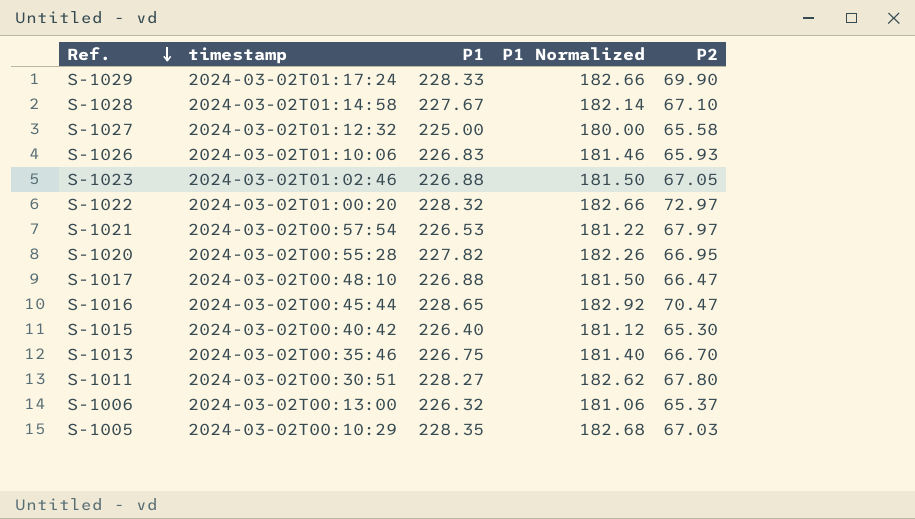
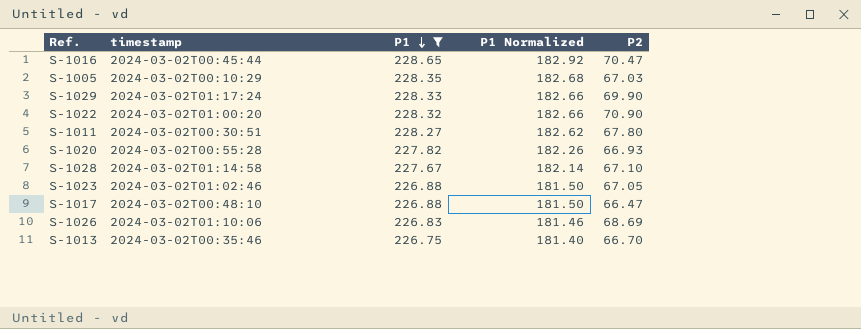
filter: none -> P1 >= 226.75
row order: Ref. descending -> P1 descending
S-1022 | P2: 72.97 -> 70.90
S-1020 | P2: 66.95 -> 66.93
S-1026 | P2: 65.93 -> 68.69

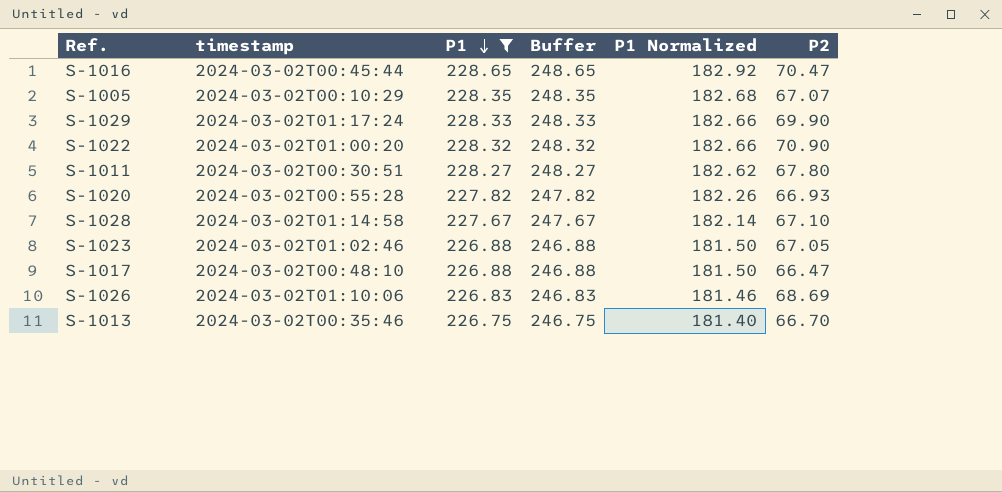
column Buffer | formula: none -> [P1] + 20
S-1005 | P2: 67.03 -> 67.07

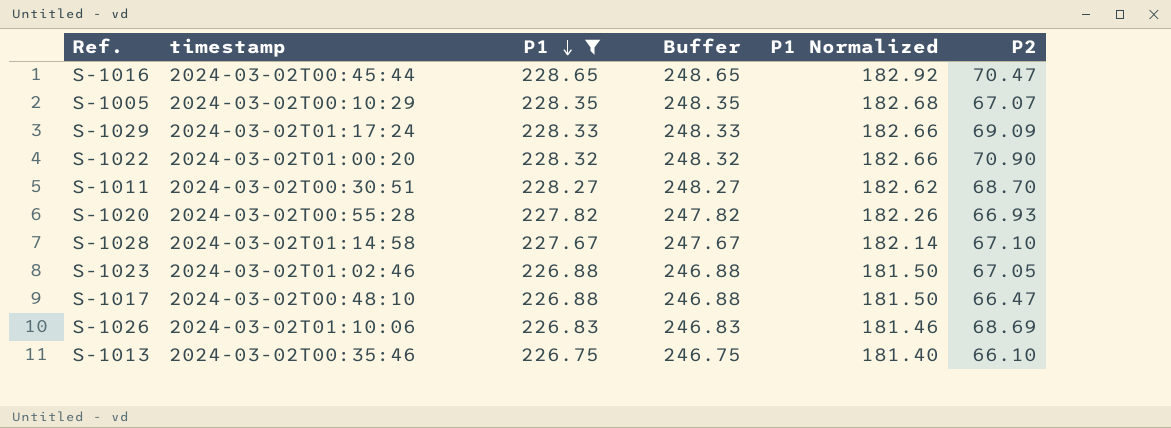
S-1029 | P2: 69.90 -> 69.09
S-1011 | P2: 67.80 -> 68.70
S-1013 | P2: 66.70 -> 66.10

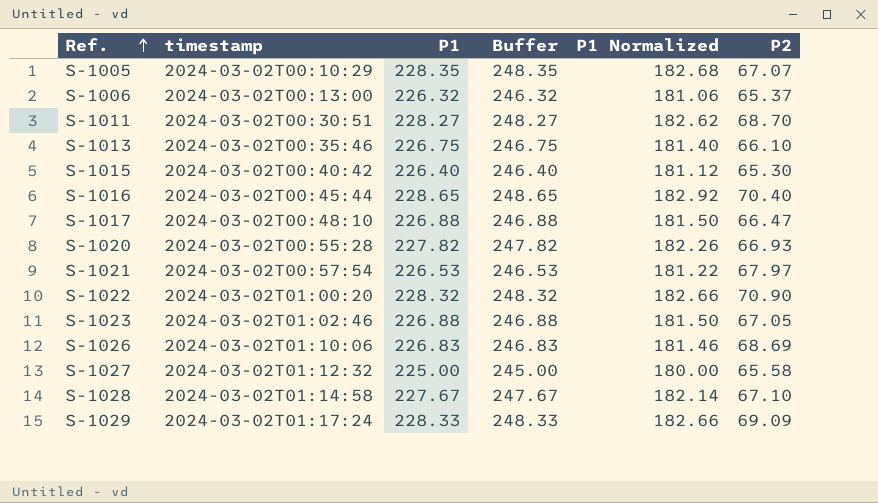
filter: P1 >= 226.75 -> none
row order: P1 descending -> Ref. ascending
S-1016 | P2: 70.47 -> 70.40

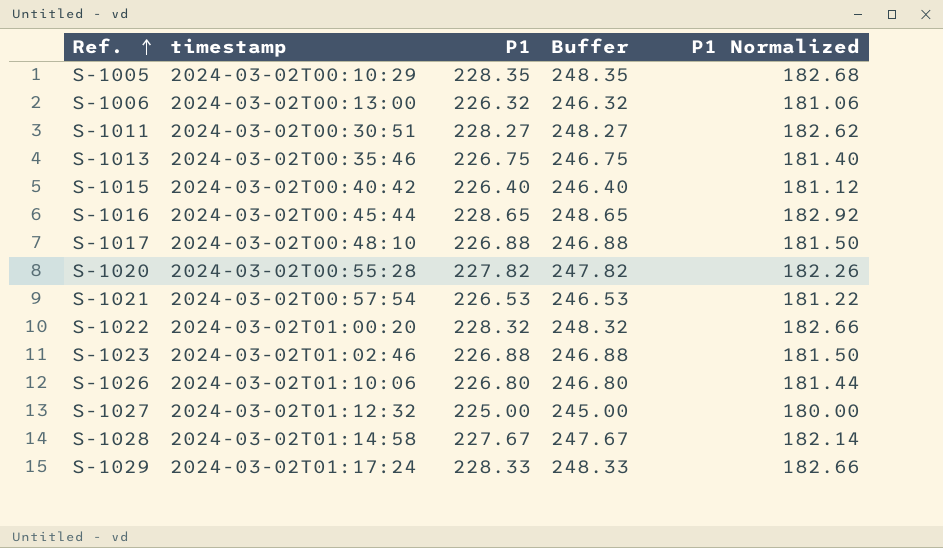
column P2 | position: 6 -> none
S-1026 | P1: 226.83 -> 226.80
S-1026 | Buffer: 246.83 -> 246.80
S-1026 | P1 Normalized: 181.46 -> 181.44

